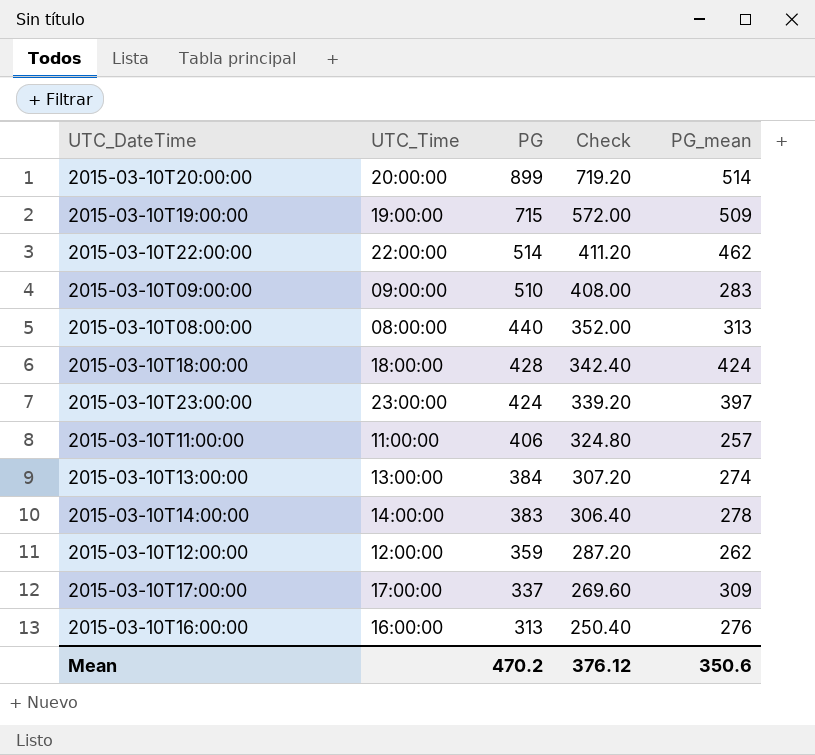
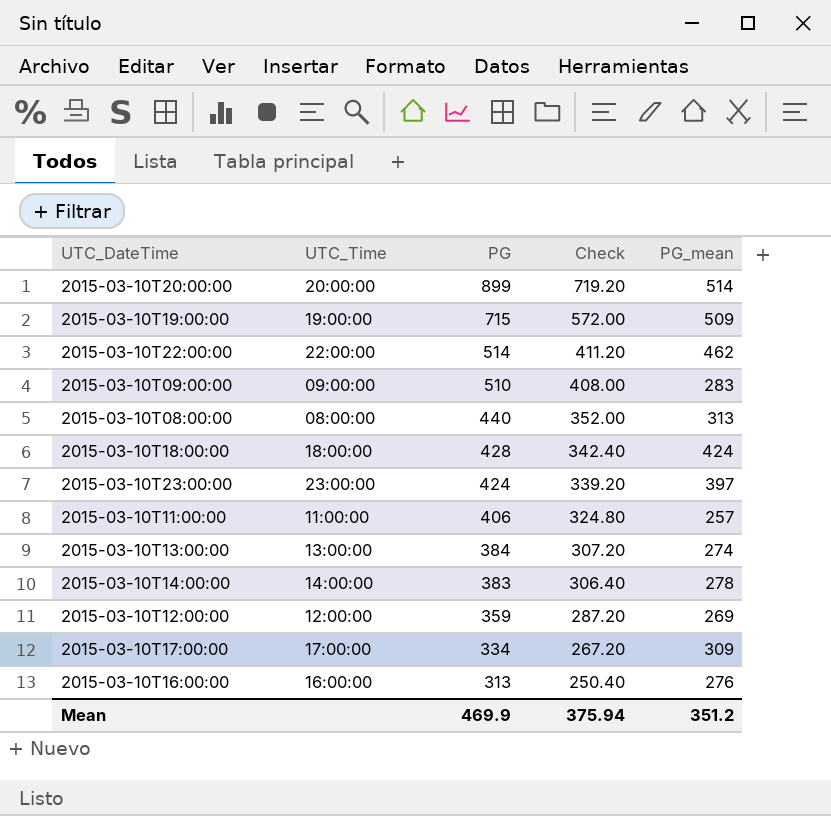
2015-03-10T12:00:00 | PG_mean: 262 -> 269
2015-03-10T17:00:00 | PG: 337 -> 334
2015-03-10T17:00:00 | Check: 269.60 -> 267.20
Mean | PG: 470.2 -> 469.9
Mean | Check: 376.12 -> 375.94
Mean | PG_mean: 350.6 -> 351.2

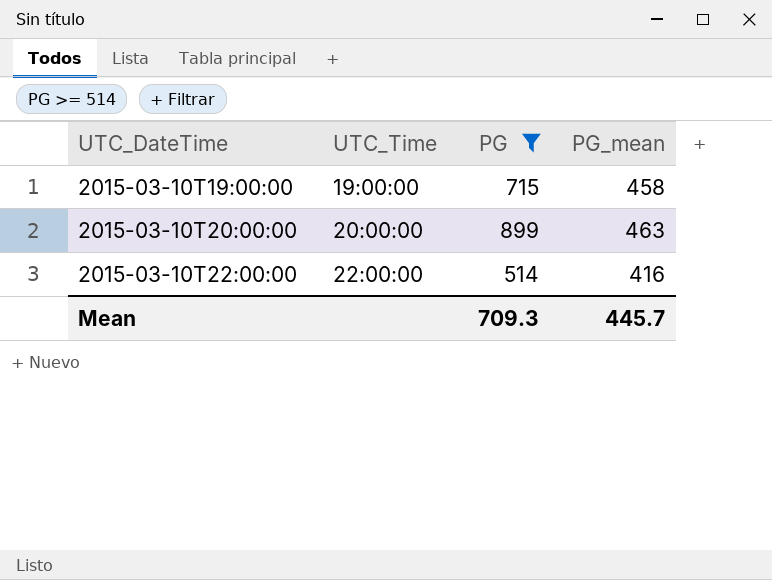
filter: none -> PG >= 514
row order: PG descending -> UTC_DateTime ascending
column Check | formula: [PG] * 0.8 -> none
2015-03-10T19:00:00 | PG_mean: 509 -> 458
2015-03-10T20:00:00 | PG_mean: 514 -> 463
2015-03-10T22:00:00 | PG_mean: 462 -> 416
Mean | PG: 469.9 -> 709.3
Mean | PG_mean: 351.2 -> 445.7

